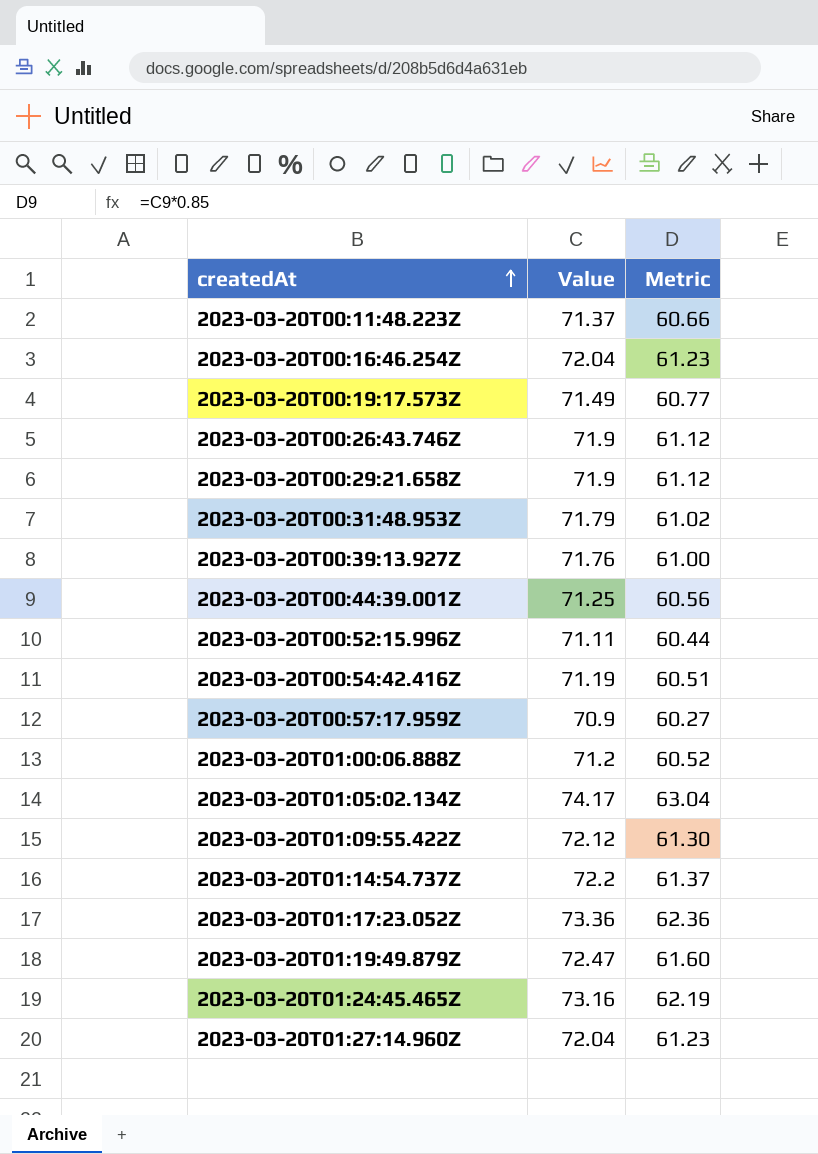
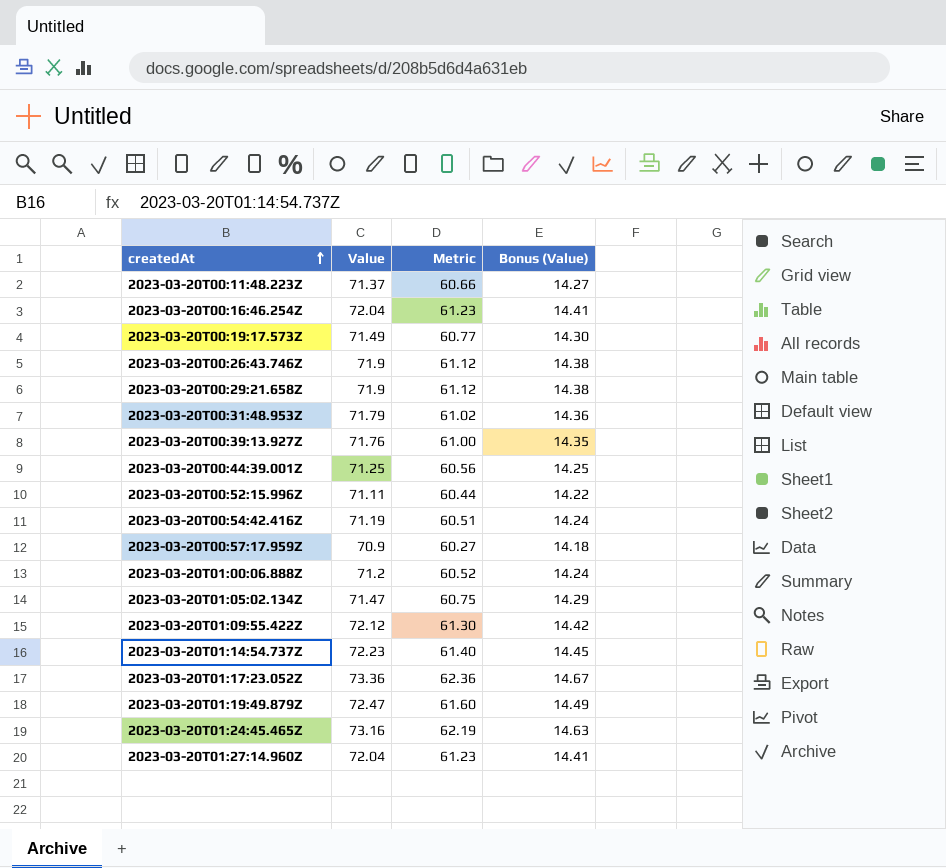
column Bonus (Value) | formula: none -> [Value] * 0.2
2023-03-20T01:05:02.134Z | Value: 74.17 -> 71.47
2023-03-20T01:05:02.134Z | Metric: 63.04 -> 60.75
2023-03-20T01:14:54.737Z | Value: 72.2 -> 72.23
2023-03-20T01:14:54.737Z | Metric: 61.37 -> 61.40

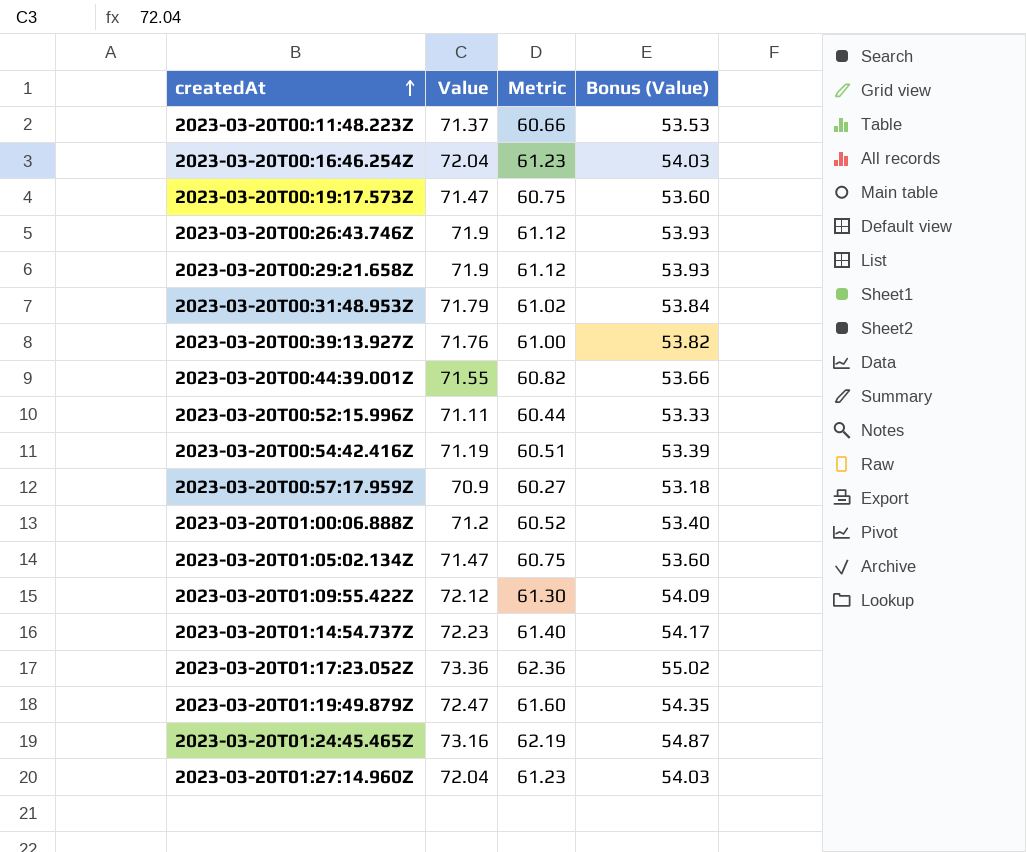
column Bonus (Value) | formula: [Value] * 0.2 -> [Value] * 0.75
2023-03-20T00:19:17.573Z | Value: 71.49 -> 71.47
2023-03-20T00:19:17.573Z | Metric: 60.77 -> 60.75
2023-03-20T00:44:39.001Z | Value: 71.25 -> 71.55
2023-03-20T00:44:39.001Z | Metric: 60.56 -> 60.82

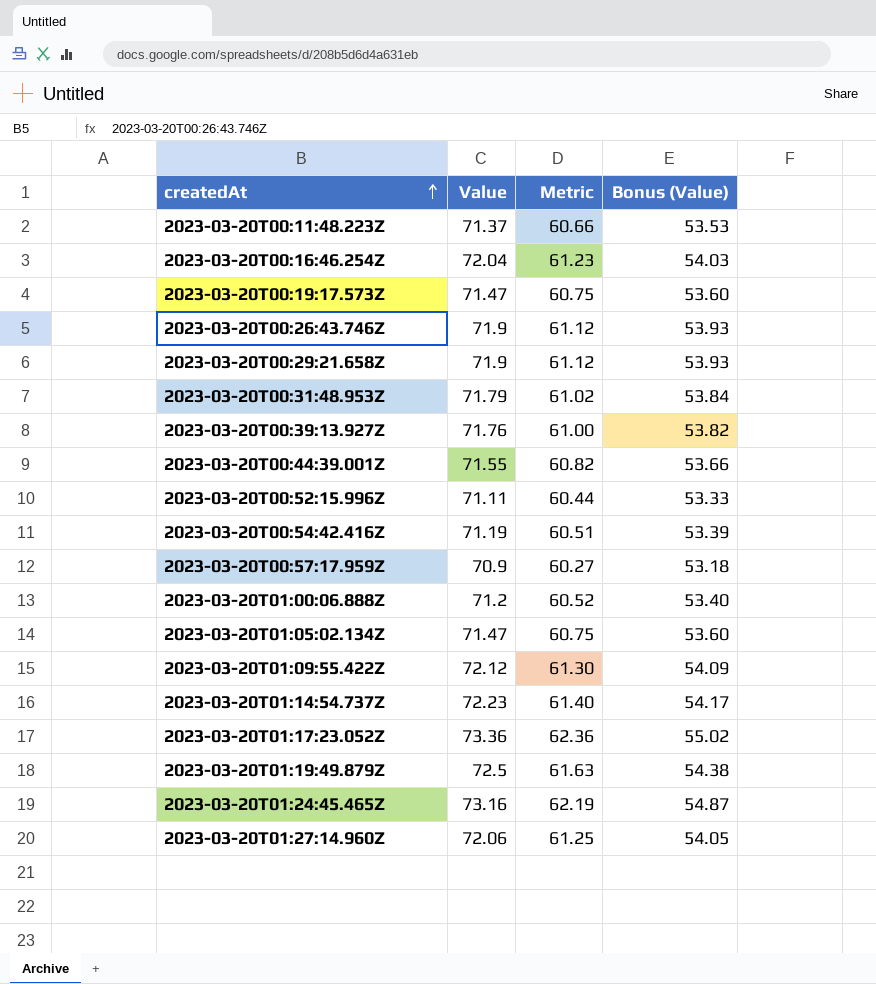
2023-03-20T01:19:49.879Z | Value: 72.47 -> 72.5
2023-03-20T01:19:49.879Z | Metric: 61.60 -> 61.63
2023-03-20T01:19:49.879Z | Bonus (Value): 54.35 -> 54.38
2023-03-20T01:27:14.960Z | Value: 72.04 -> 72.06
2023-03-20T01:27:14.960Z | Metric: 61.23 -> 61.25
2023-03-20T01:27:14.960Z | Bonus (Value): 54.03 -> 54.05

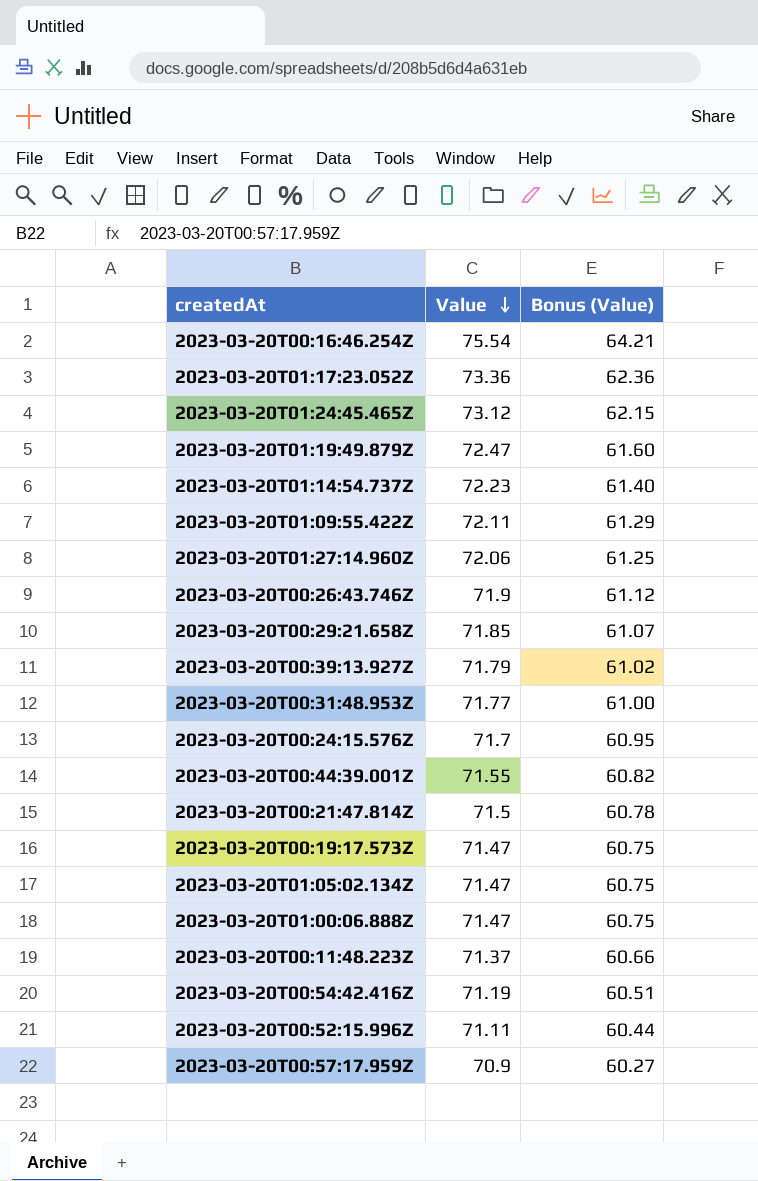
row order: createdAt ascending -> Value descending
column Metric | formula: [Value] * 0.85 -> none
column Bonus (Value) | formula: [Value] * 0.75 -> [Value] * 0.85
2023-03-20T00:16:46.254Z | Value: 72.04 -> 75.54
2023-03-20T01:24:45.465Z | Value: 73.16 -> 73.12
2023-03-20T01:19:49.879Z | Value: 72.5 -> 72.47
2023-03-20T01:09:55.422Z | Value: 72.12 -> 72.11
2023-03-20T00:29:21.658Z | Value: 71.9 -> 71.85
2023-03-20T00:39:13.927Z | Value: 71.76 -> 71.79
2023-03-20T00:31:48.953Z | Value: 71.79 -> 71.77
row 2023-03-20T00:24:15.576Z: none -> 71.7 | 60.95
row 2023-03-20T00:21:47.814Z: none -> 71.5 | 60.78
2023-03-20T01:00:06.888Z | Value: 71.2 -> 71.47

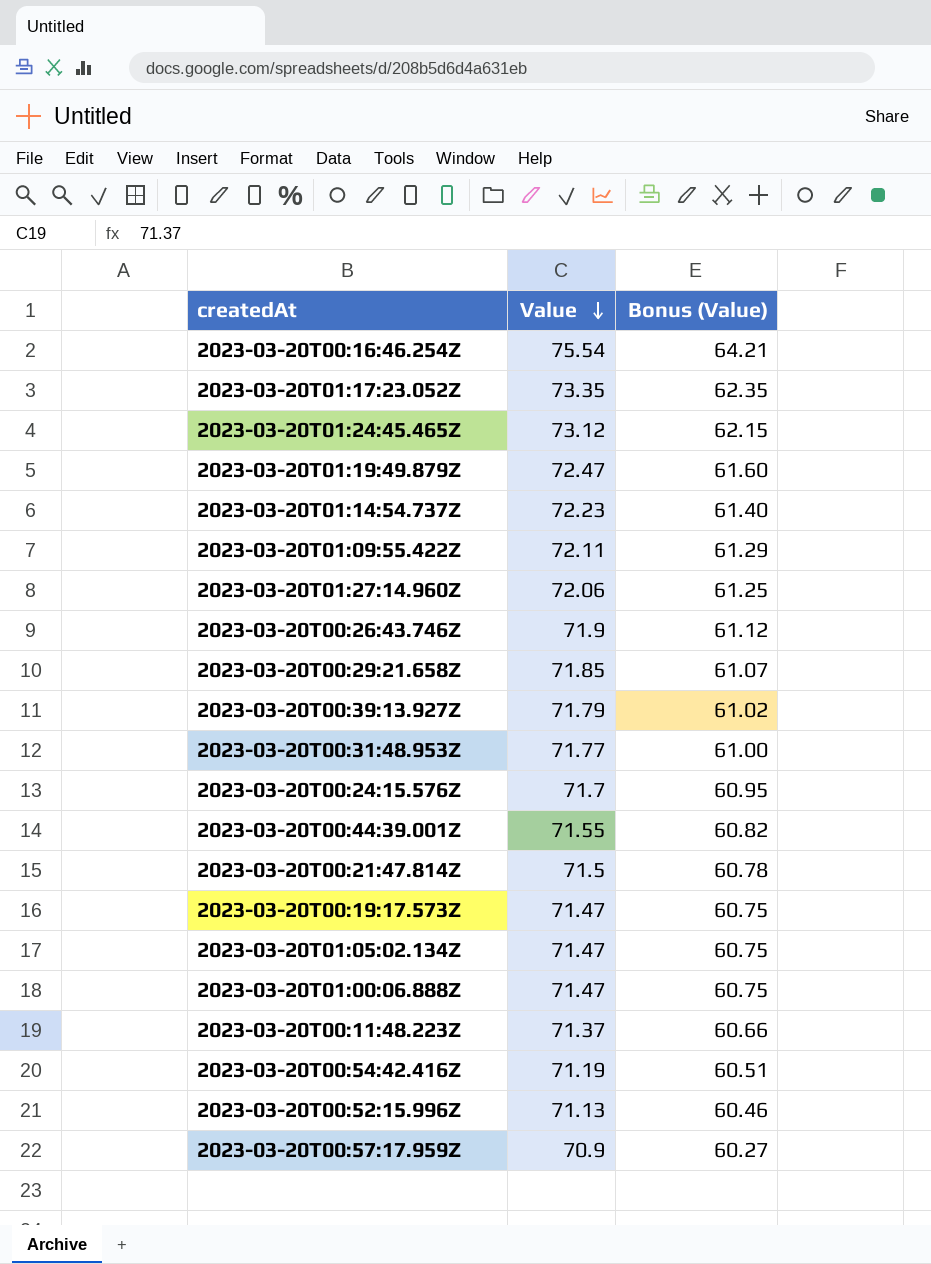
2023-03-20T01:17:23.052Z | Value: 73.36 -> 73.35
2023-03-20T01:17:23.052Z | Bonus (Value): 62.36 -> 62.35
2023-03-20T00:52:15.996Z | Value: 71.11 -> 71.13
2023-03-20T00:52:15.996Z | Bonus (Value): 60.44 -> 60.46

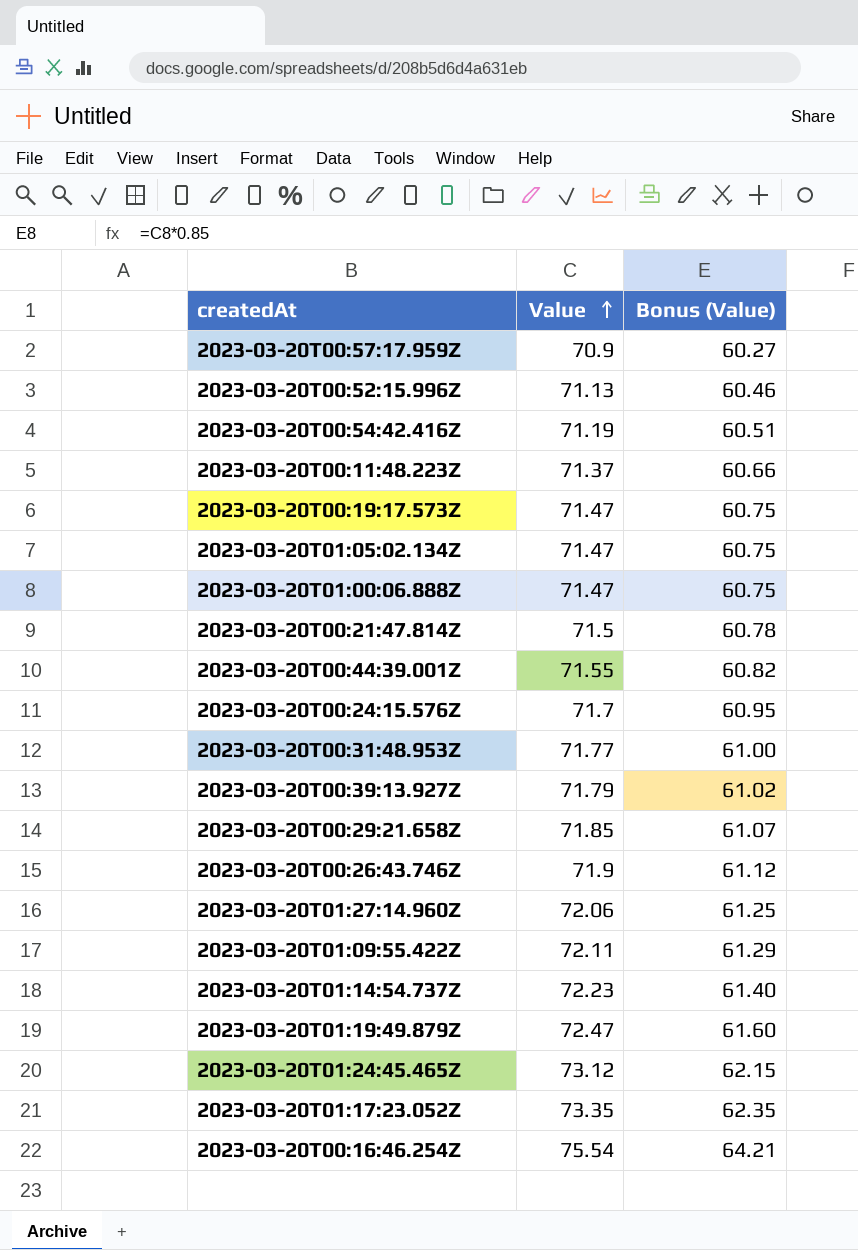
row order: Value descending -> Value ascending

